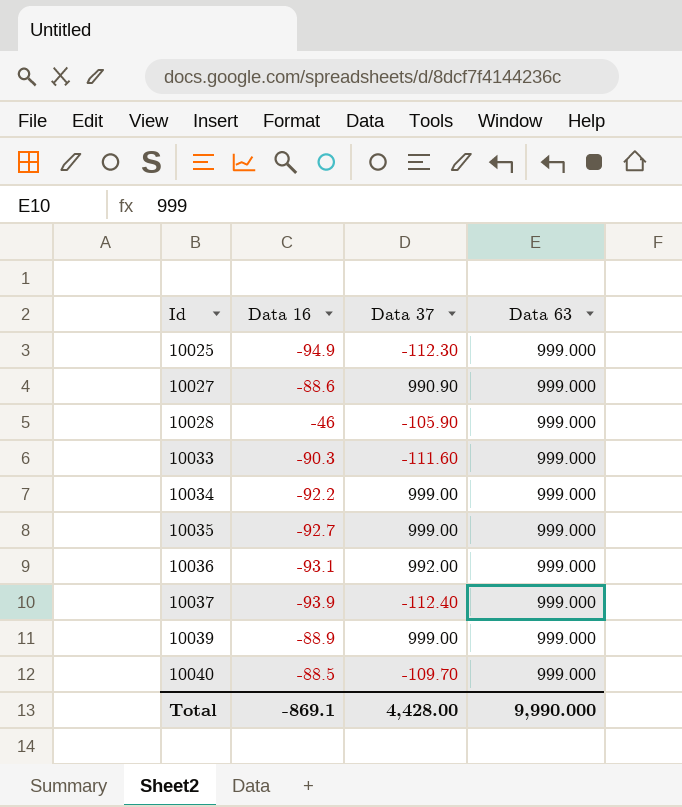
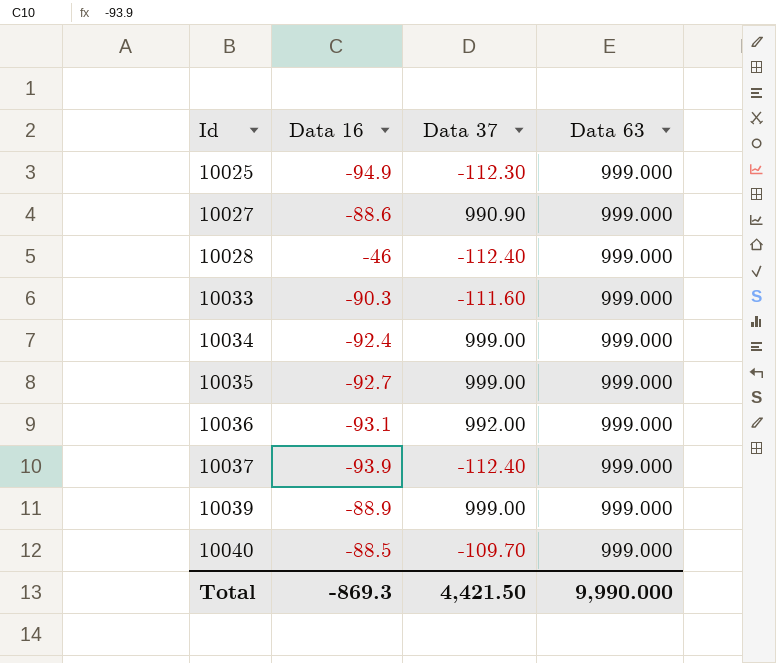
10028 | Data 37: -105.90 -> -112.40
10034 | Data 16: -92.2 -> -92.4
Total | Data 16: -869.1 -> -869.3
Total | Data 37: 4,428.00 -> 4,421.50

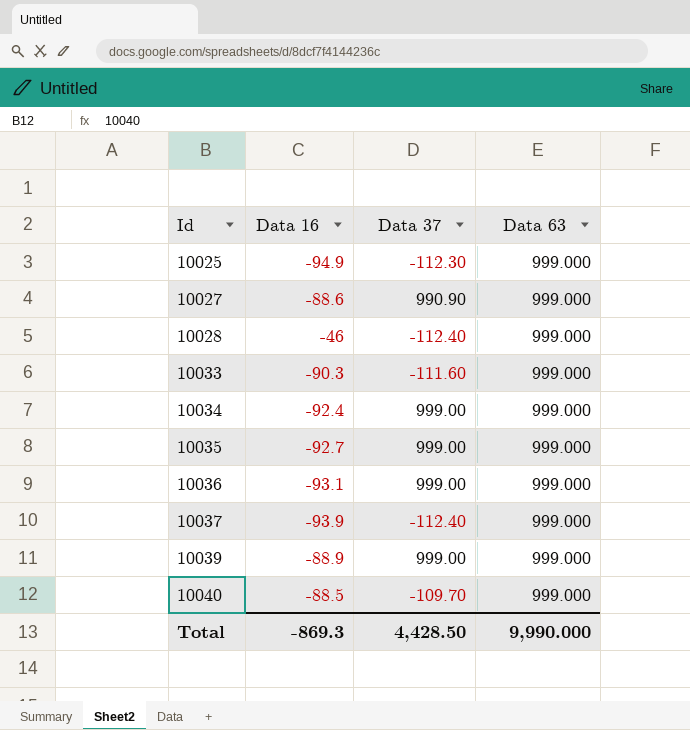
10036 | Data 37: 992.00 -> 999.00
Total | Data 37: 4,421.50 -> 4,428.50

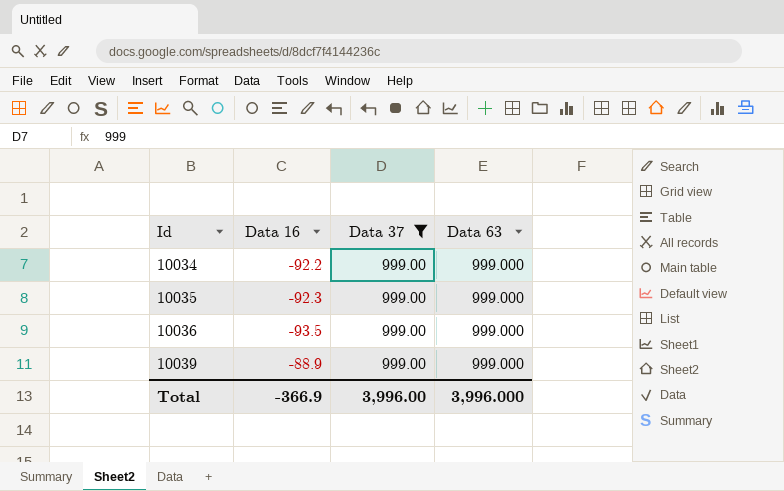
filter: none -> Data 37 = 999.00
10034 | Data 16: -92.4 -> -92.2
10035 | Data 16: -92.7 -> -92.3
10036 | Data 16: -93.1 -> -93.5
Total | Data 16: -869.3 -> -366.9
Total | Data 37: 4,428.50 -> 3,996.00
Total | Data 63: 9,990.000 -> 3,996.000

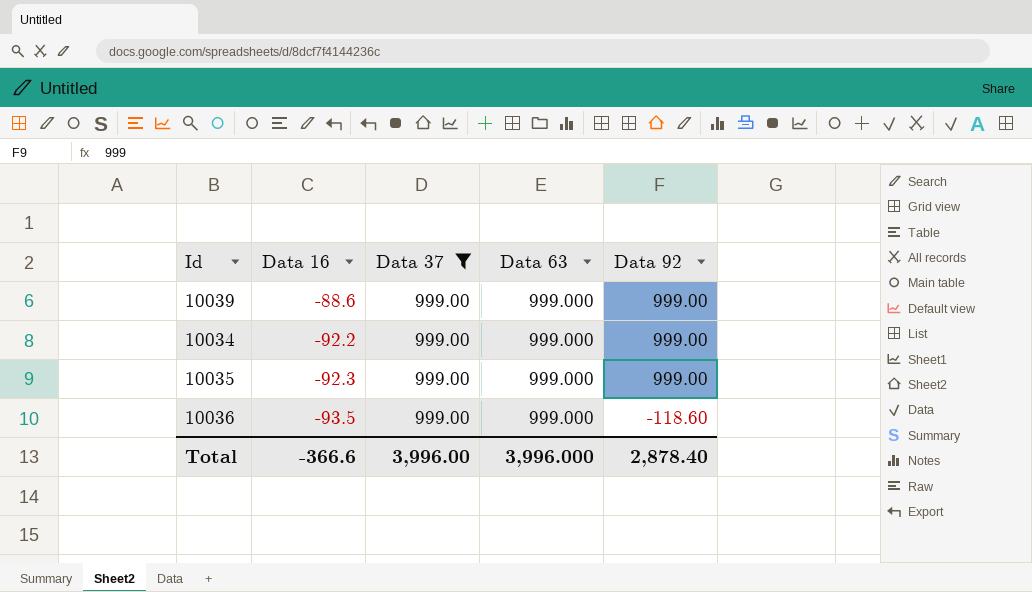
row order: Id ascending -> Data 16 descending
column Data 92 | position: none -> 5
10039 | Data 16: -88.9 -> -88.6
Total | Data 16: -366.9 -> -366.6

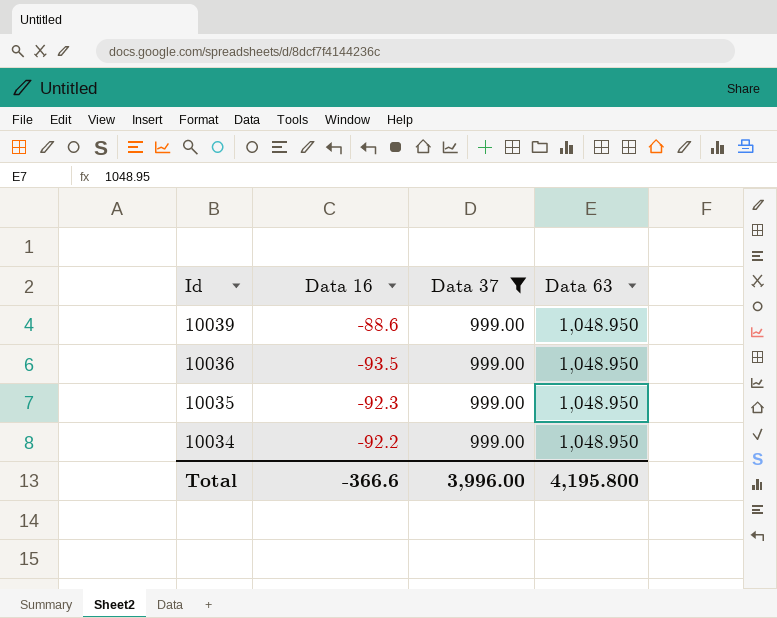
row order: Data 16 descending -> Id descending
column Data 92 | position: 5 -> none
10039 | Data 63: 999.000 -> 1,048.950
10036 | Data 63: 999.000 -> 1,048.950
10035 | Data 63: 999.000 -> 1,048.950
10034 | Data 63: 999.000 -> 1,048.950
Total | Data 63: 3,996.000 -> 4,195.800

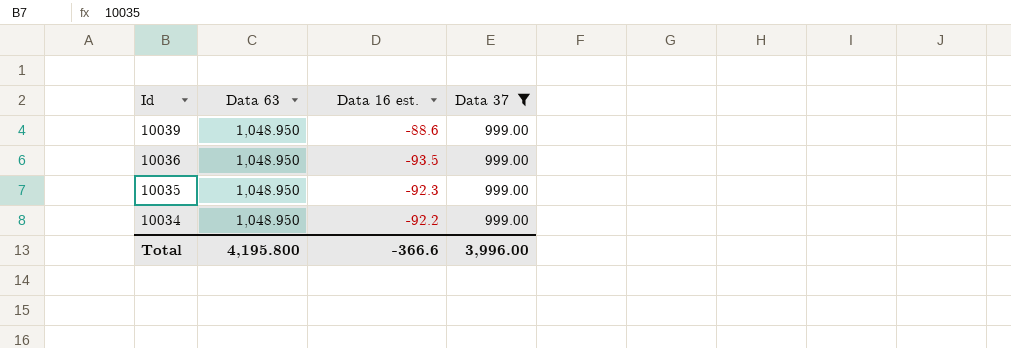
column Data 63 | position: 4 -> 2
column name: Data 16 -> Data 16 est.

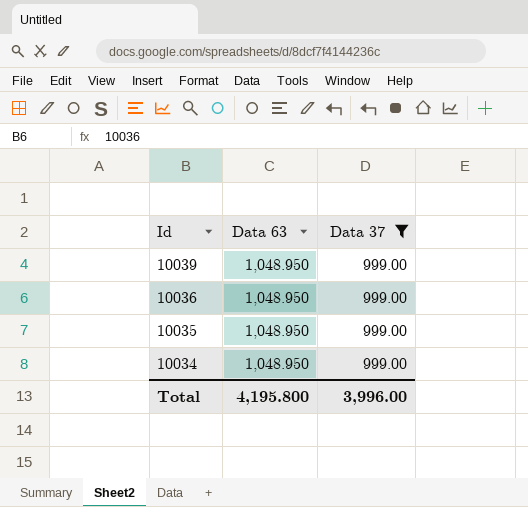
column Data 16 est. | position: 3 -> none

